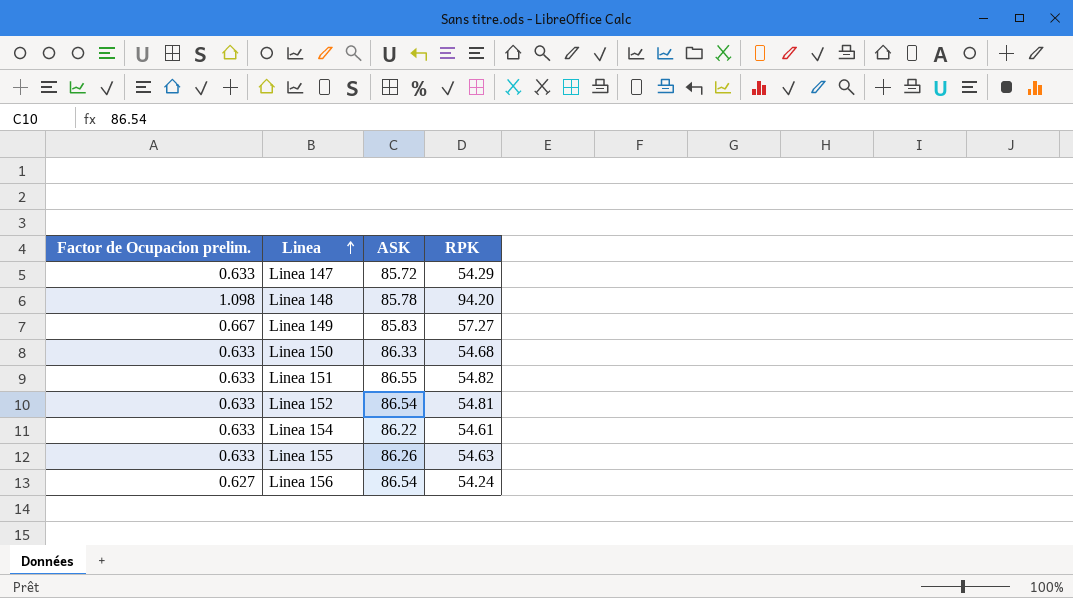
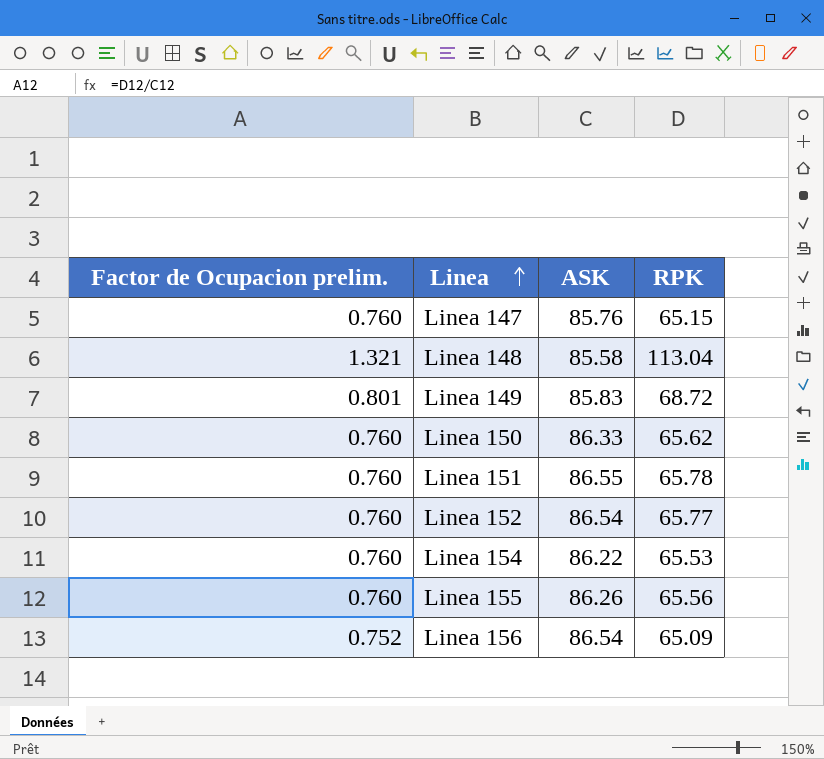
Linea 147 | Factor de Ocupacion prelim.: 0.633 -> 0.760
Linea 147 | ASK: 85.72 -> 85.76
Linea 147 | RPK: 54.29 -> 65.15
Linea 148 | Factor de Ocupacion prelim.: 1.098 -> 1.321
Linea 148 | ASK: 85.78 -> 85.58
Linea 148 | RPK: 94.20 -> 113.04
Linea 149 | Factor de Ocupacion prelim.: 0.667 -> 0.801
Linea 149 | RPK: 57.27 -> 68.72
Linea 150 | Factor de Ocupacion prelim.: 0.633 -> 0.760
Linea 150 | RPK: 54.68 -> 65.62
Linea 151 | Factor de Ocupacion prelim.: 0.633 -> 0.760
Linea 151 | RPK: 54.82 -> 65.78
Linea 152 | Factor de Ocupacion prelim.: 0.633 -> 0.760
Linea 152 | RPK: 54.81 -> 65.77
Linea 154 | Factor de Ocupacion prelim.: 0.633 -> 0.760
Linea 154 | RPK: 54.61 -> 65.53
Linea 155 | Factor de Ocupacion prelim.: 0.633 -> 0.760
Linea 155 | RPK: 54.63 -> 65.56
Linea 156 | Factor de Ocupacion prelim.: 0.627 -> 0.752
Linea 156 | RPK: 54.24 -> 65.09

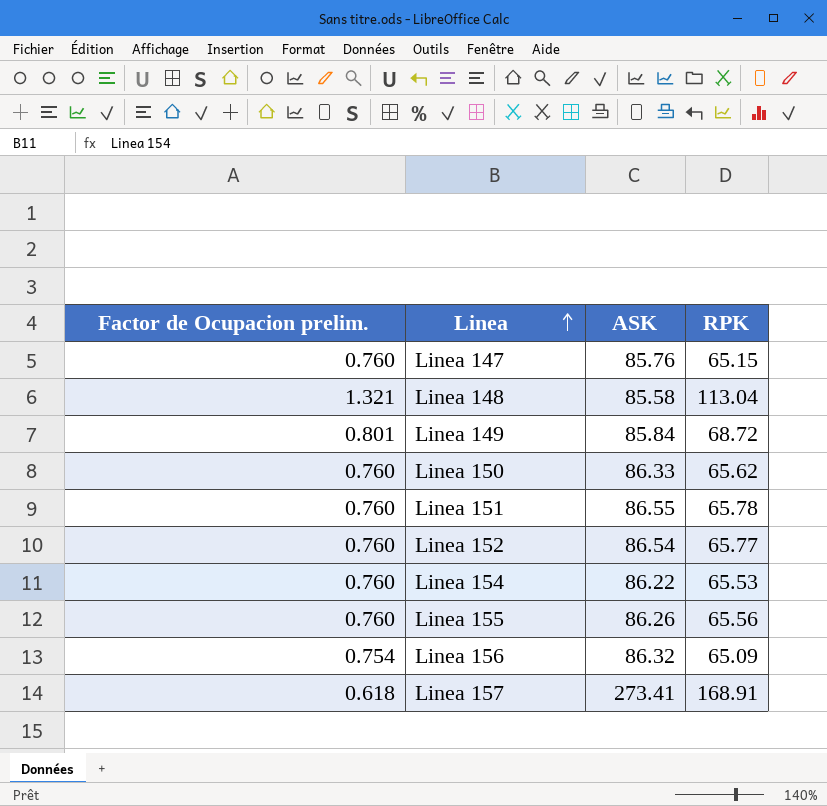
Linea 149 | ASK: 85.83 -> 85.84
Linea 156 | Factor de Ocupacion prelim.: 0.752 -> 0.754
Linea 156 | ASK: 86.54 -> 86.32
row Linea 157: none -> 0.618 | 273.41 | 168.91

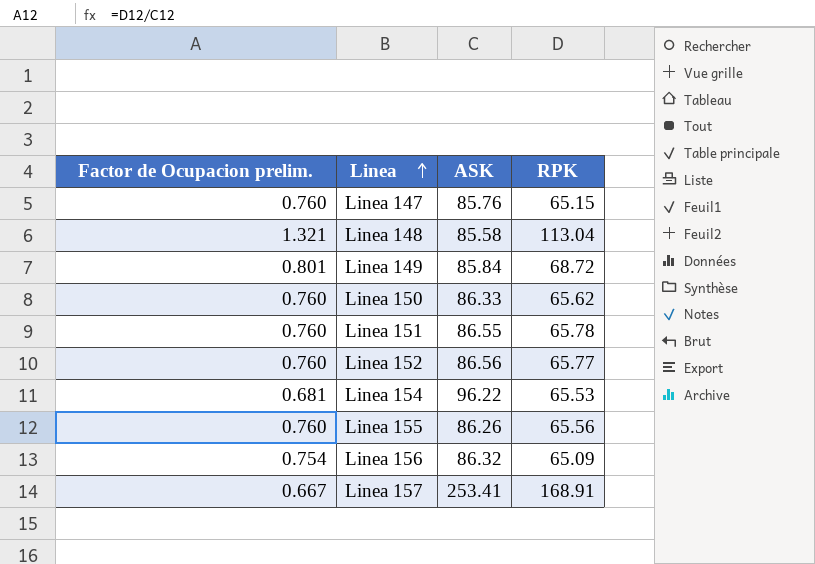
Linea 152 | ASK: 86.54 -> 86.56
Linea 154 | Factor de Ocupacion prelim.: 0.760 -> 0.681
Linea 154 | ASK: 86.22 -> 96.22
Linea 157 | Factor de Ocupacion prelim.: 0.618 -> 0.667
Linea 157 | ASK: 273.41 -> 253.41

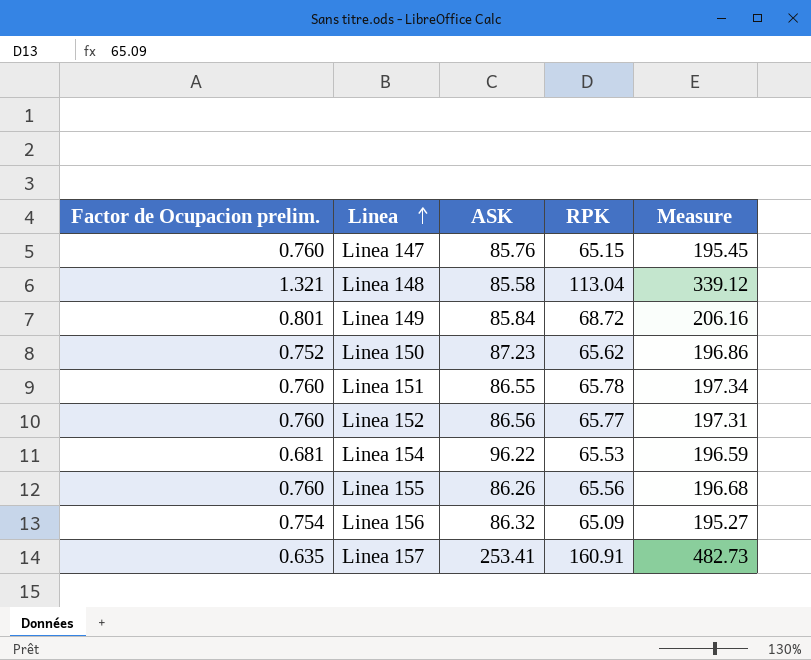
column Measure | formula: none -> [RPK] * 3
Linea 150 | Factor de Ocupacion prelim.: 0.760 -> 0.752
Linea 150 | ASK: 86.33 -> 87.23
Linea 157 | Factor de Ocupacion prelim.: 0.667 -> 0.635
Linea 157 | RPK: 168.91 -> 160.91

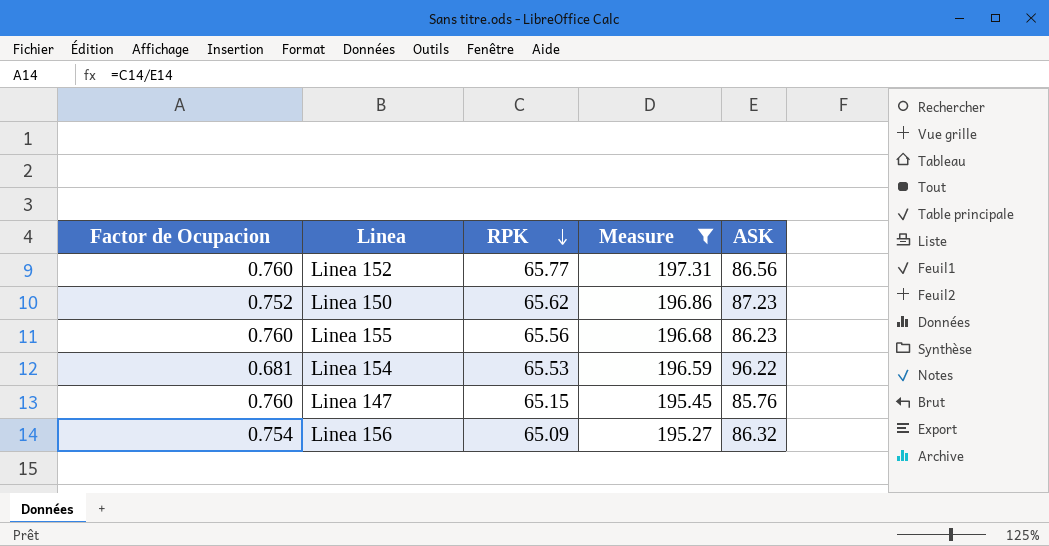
filter: none -> Measure <= 197.31
row order: Linea ascending -> RPK descending
column name: Factor de Ocupacion prelim. -> Factor de Ocupacion
column ASK | position: 3 -> 5
Linea 155 | ASK: 86.26 -> 86.23

